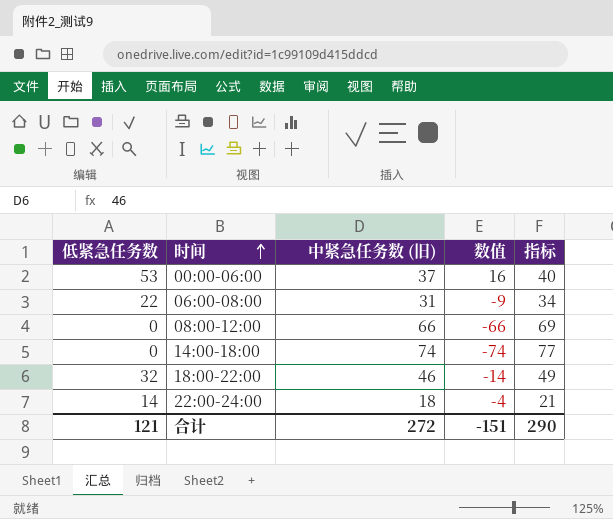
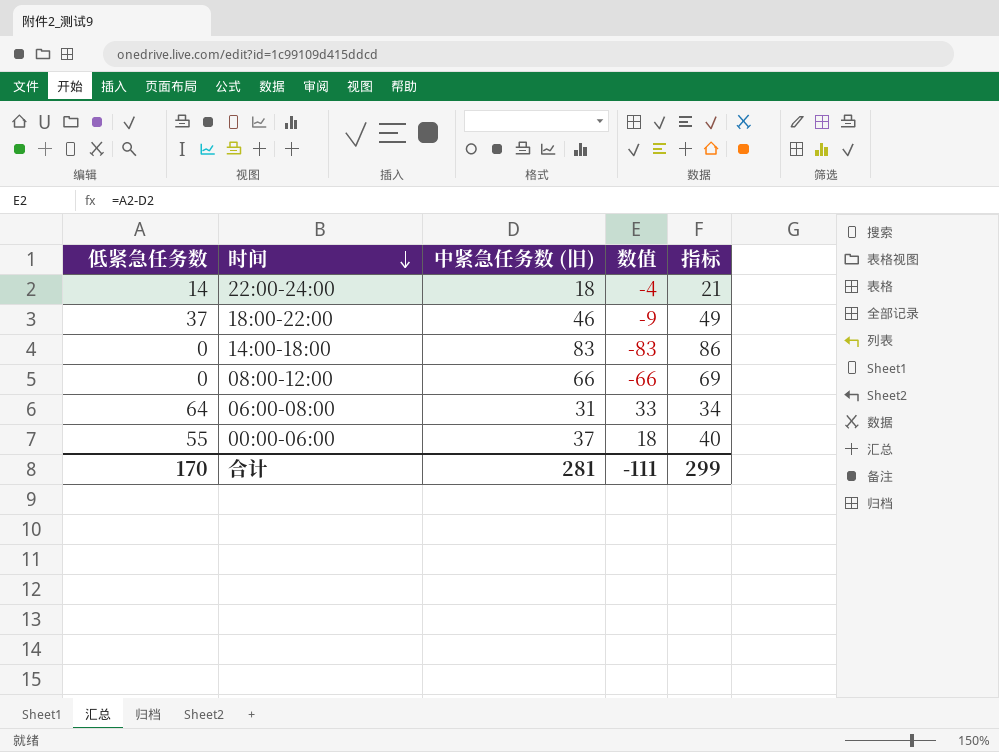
row order: 时间 ascending -> 时间 descending
18:00-22:00 | 低紧急任务数: 32 -> 37
18:00-22:00 | 数值: -14 -> -9
14:00-18:00 | 中紧急任务数 (旧): 74 -> 83
14:00-18:00 | 数值: -74 -> -83
14:00-18:00 | 指标: 77 -> 86
06:00-08:00 | 低紧急任务数: 22 -> 64
06:00-08:00 | 数值: -9 -> 33
00:00-06:00 | 低紧急任务数: 53 -> 55
00:00-06:00 | 数值: 16 -> 18
合计 | 低紧急任务数: 121 -> 170
合计 | 中紧急任务数 (旧): 272 -> 281
合计 | 数值: -151 -> -111
合计 | 指标: 290 -> 299

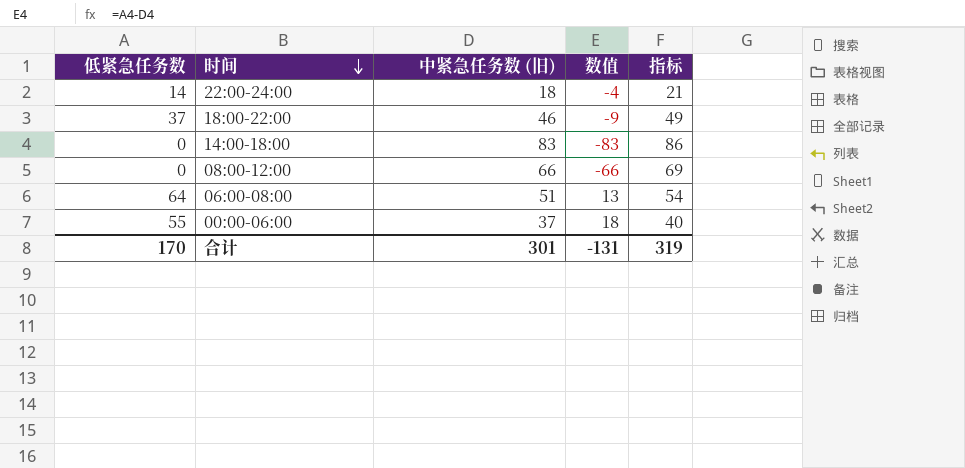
06:00-08:00 | 中紧急任务数 (旧): 31 -> 51
06:00-08:00 | 数值: 33 -> 13
06:00-08:00 | 指标: 34 -> 54
合计 | 中紧急任务数 (旧): 281 -> 301
合计 | 数值: -111 -> -131
合计 | 指标: 299 -> 319

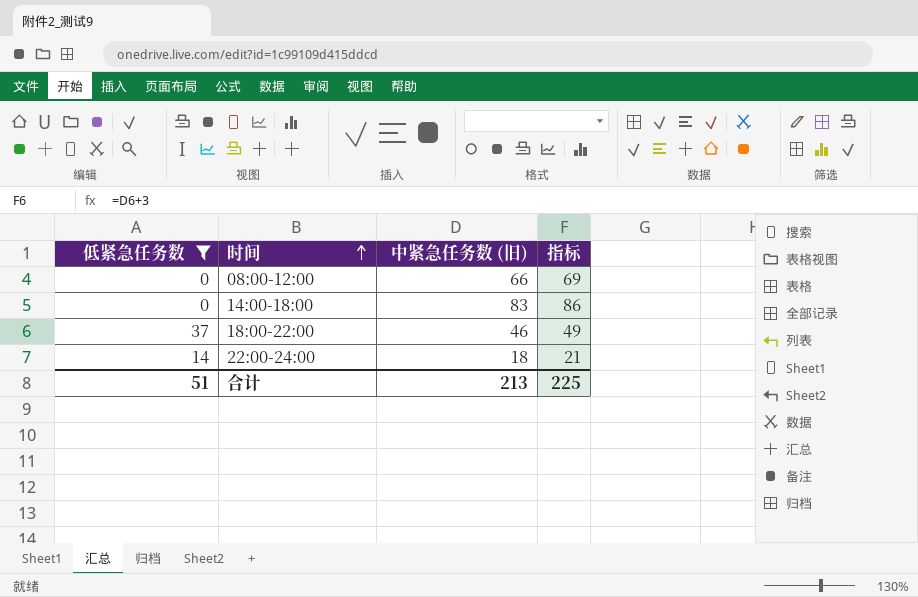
filter: none -> 低紧急任务数 <= 37
row order: 时间 descending -> 时间 ascending
column 数值 | formula: [低紧急任务数] - [中紧急任务数 (旧)] -> none
合计 | 低紧急任务数: 170 -> 51
合计 | 中紧急任务数 (旧): 301 -> 213
合计 | 指标: 319 -> 225

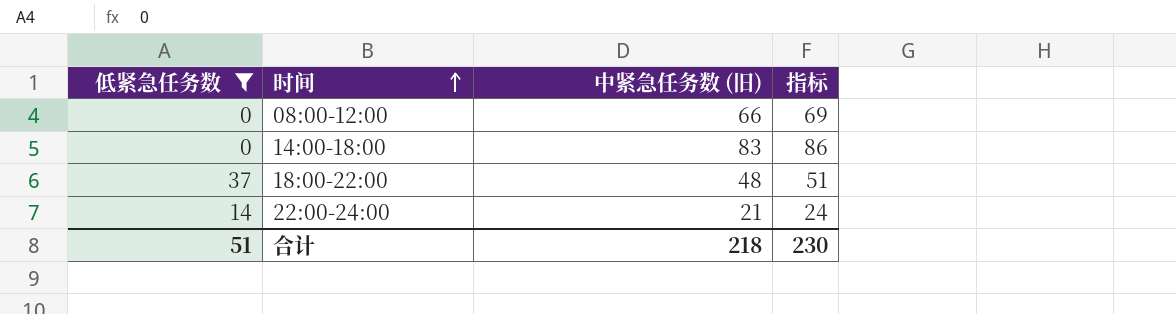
18:00-22:00 | 中紧急任务数 (旧): 46 -> 48
18:00-22:00 | 指标: 49 -> 51
22:00-24:00 | 中紧急任务数 (旧): 18 -> 21
22:00-24:00 | 指标: 21 -> 24
合计 | 中紧急任务数 (旧): 213 -> 218
合计 | 指标: 225 -> 230

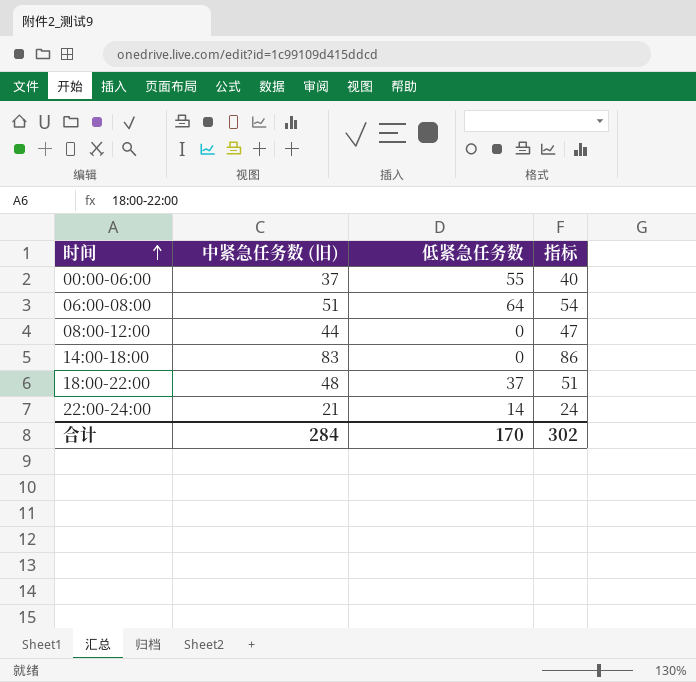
filter: 低紧急任务数 <= 37 -> none
column 低紧急任务数 | position: 1 -> 3
08:00-12:00 | 中紧急任务数 (旧): 66 -> 44
08:00-12:00 | 指标: 69 -> 47
合计 | 中紧急任务数 (旧): 218 -> 284
合计 | 低紧急任务数: 51 -> 170
合计 | 指标: 230 -> 302

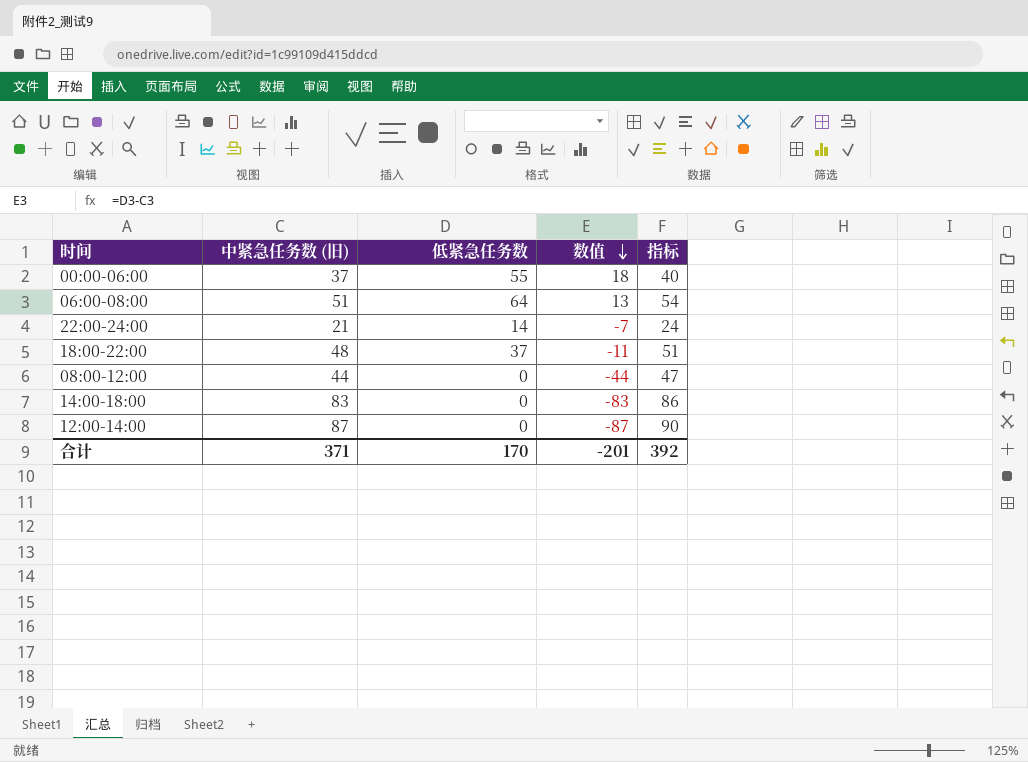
row order: 时间 ascending -> 数值 descending
column 数值 | formula: none -> [低紧急任务数] - [中紧急任务数 (旧)]
row 12:00-14:00: none -> 87 | 0 | -87 | 90
合计 | 中紧急任务数 (旧): 284 -> 371
合计 | 指标: 302 -> 392

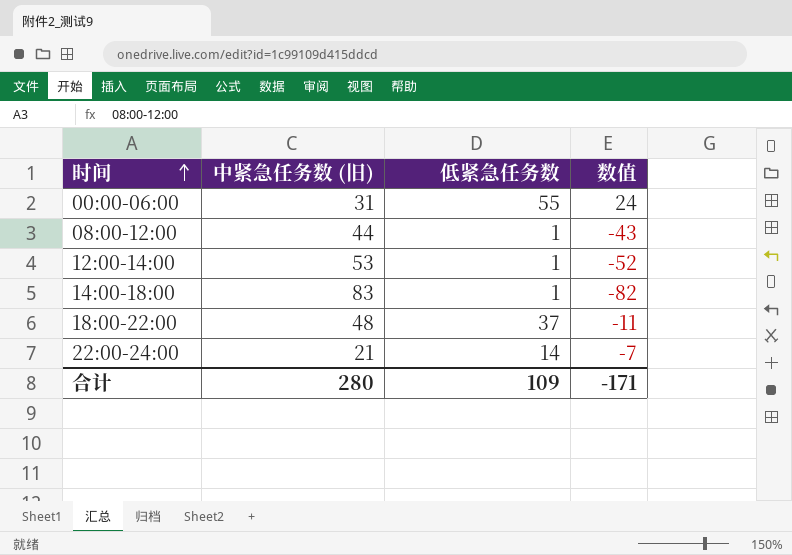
row order: 数值 descending -> 时间 ascending
column 指标 | formula: [中紧急任务数 (旧)] + 3 -> none
row 06:00-08:00: 51 | 64 | 13 | 54 -> none
00:00-06:00 | 中紧急任务数 (旧): 37 -> 31
00:00-06:00 | 数值: 18 -> 24
08:00-12:00 | 低紧急任务数: 0 -> 1
08:00-12:00 | 数值: -44 -> -43
12:00-14:00 | 中紧急任务数 (旧): 87 -> 53
12:00-14:00 | 低紧急任务数: 0 -> 1
12:00-14:00 | 数值: -87 -> -52
14:00-18:00 | 低紧急任务数: 0 -> 1
14:00-18:00 | 数值: -83 -> -82
合计 | 中紧急任务数 (旧): 371 -> 280
合计 | 低紧急任务数: 170 -> 109
合计 | 数值: -201 -> -171

